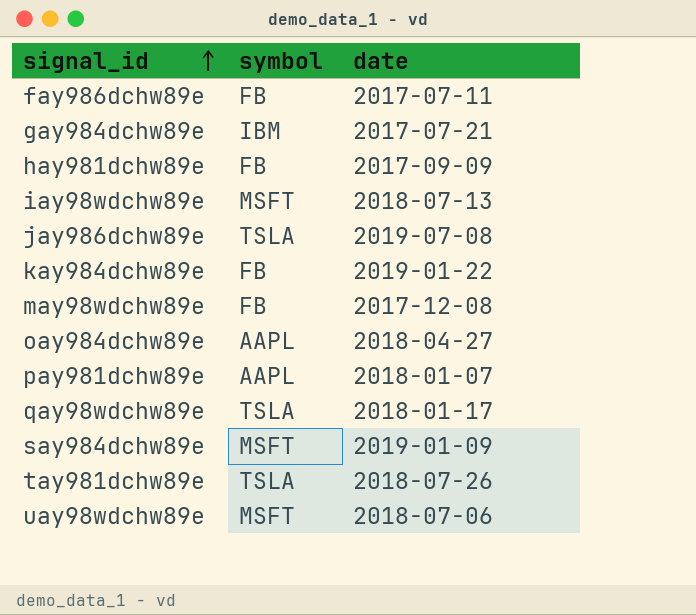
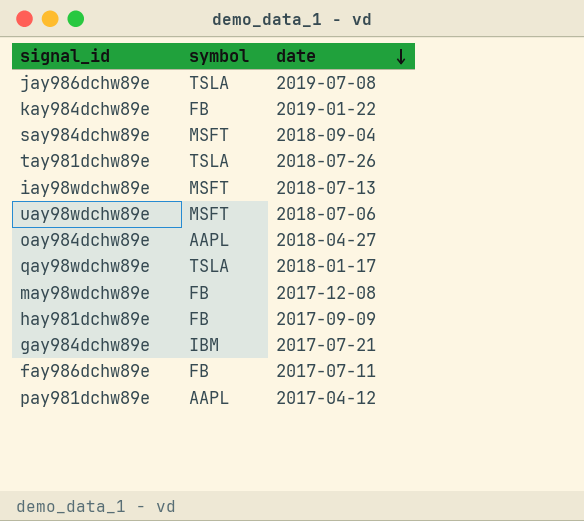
row order: signal_id ascending -> date descending
say984dchw89e | date: 2019-01-09 -> 2018-09-04
pay981dchw89e | date: 2018-01-07 -> 2017-04-12

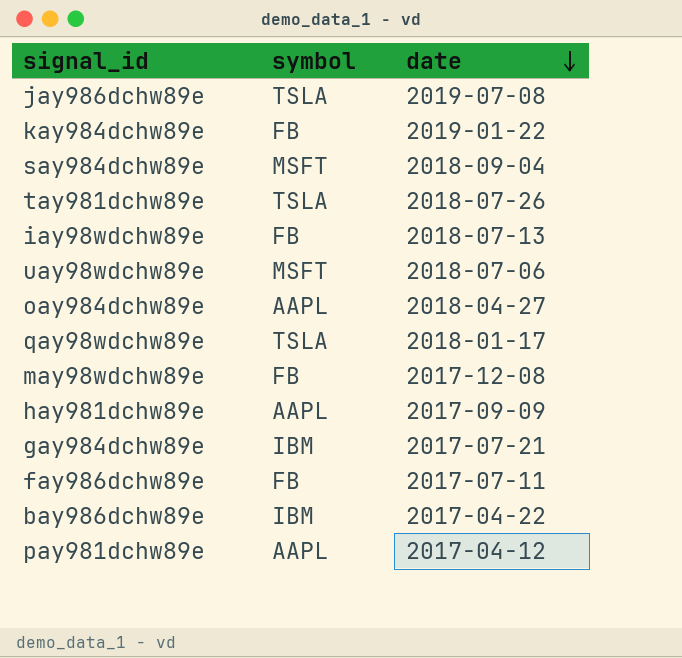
iay98wdchw89e | symbol: MSFT -> FB
hay981dchw89e | symbol: FB -> AAPL
row bay986dchw89e: none -> IBM | 2017-04-22

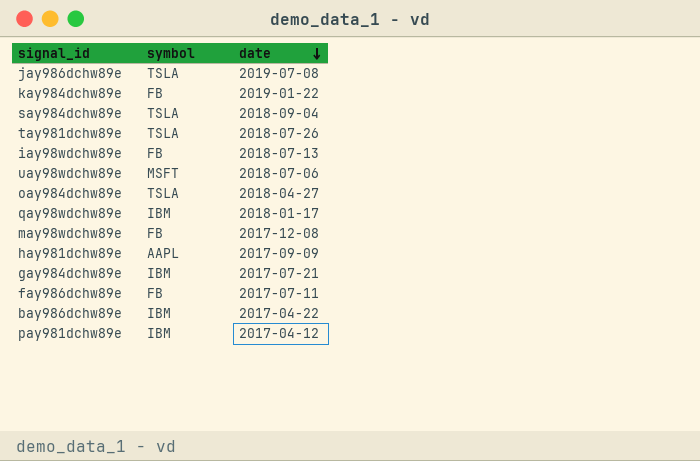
say984dchw89e | symbol: MSFT -> TSLA
oay984dchw89e | symbol: AAPL -> TSLA
qay98wdchw89e | symbol: TSLA -> IBM
pay981dchw89e | symbol: AAPL -> IBM

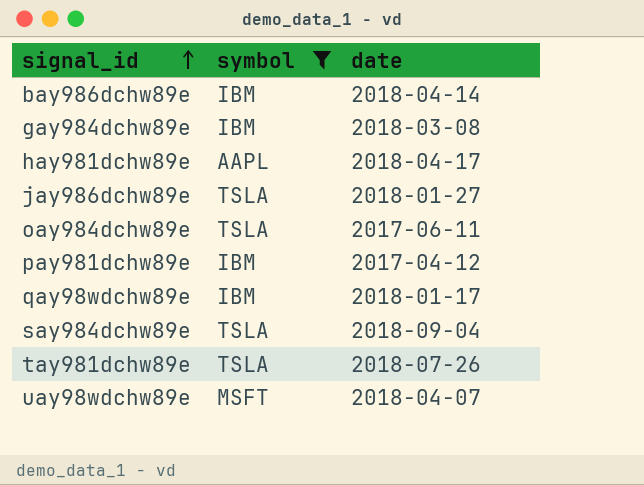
filter: none -> symbol != FB
row order: date descending -> signal_id ascending
bay986dchw89e | date: 2017-04-22 -> 2018-04-14
gay984dchw89e | date: 2017-07-21 -> 2018-03-08
hay981dchw89e | date: 2017-09-09 -> 2018-04-17
jay986dchw89e | date: 2019-07-08 -> 2018-01-27
oay984dchw89e | date: 2018-04-27 -> 2017-06-11
uay98wdchw89e | date: 2018-07-06 -> 2018-04-07

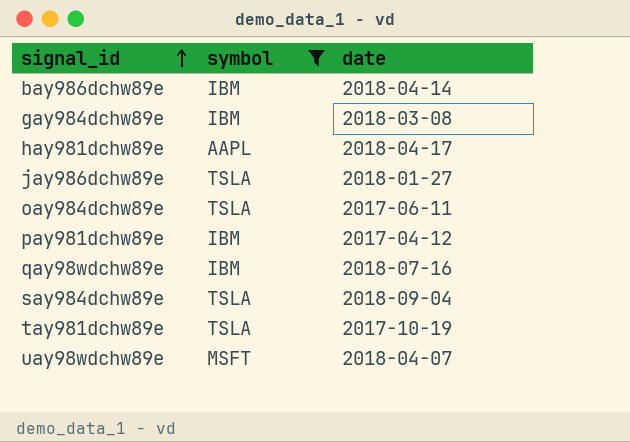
qay98wdchw89e | date: 2018-01-17 -> 2018-07-16
tay981dchw89e | date: 2018-07-26 -> 2017-10-19

